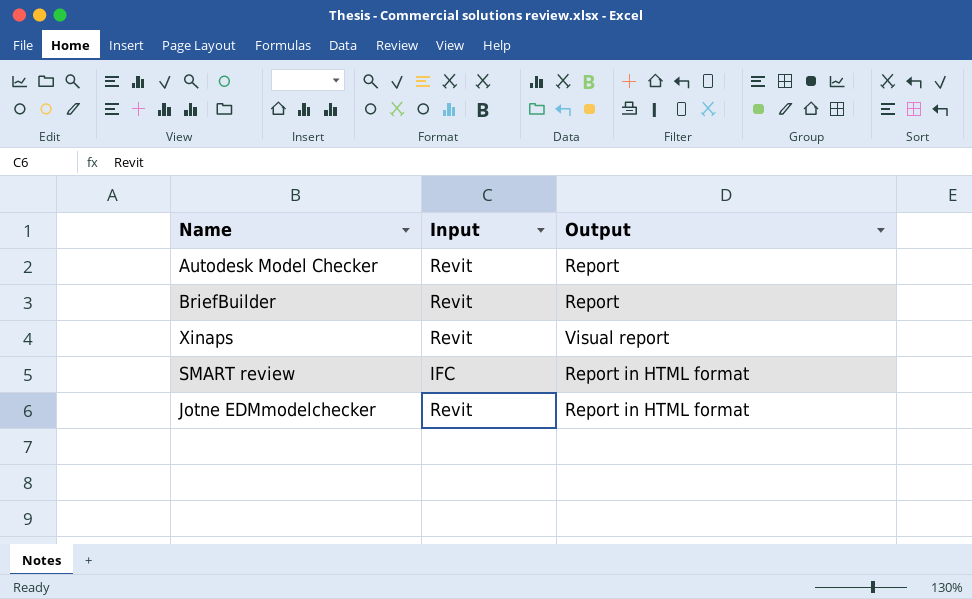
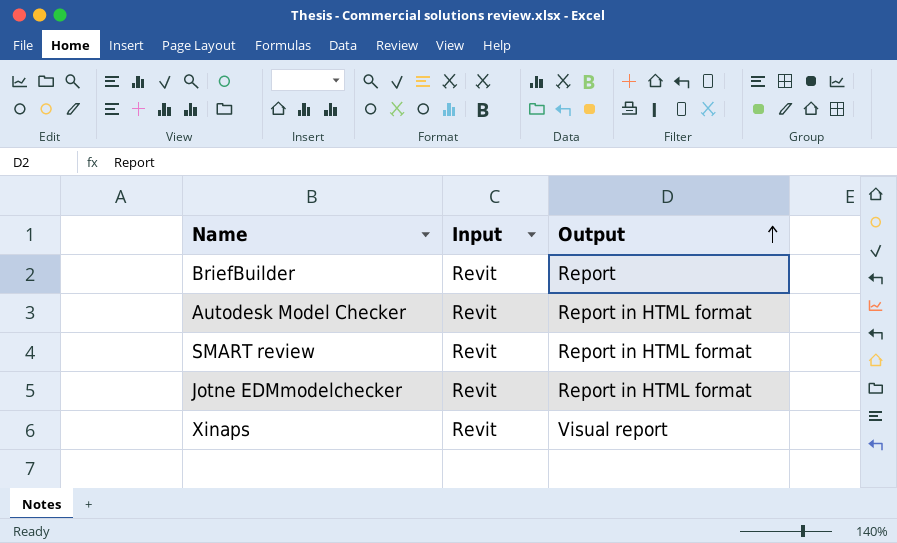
row order: none -> Output ascending
Autodesk Model Checker | Output: Report -> Report in HTML format
SMART review | Input: IFC -> Revit

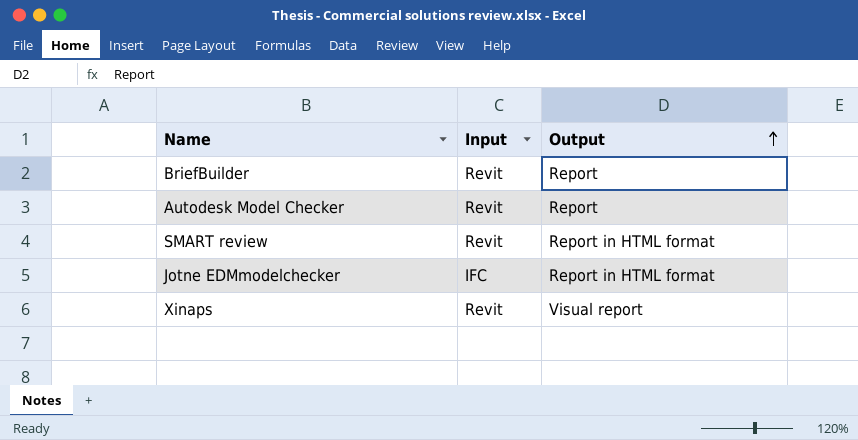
Autodesk Model Checker | Output: Report in HTML format -> Report
Jotne EDMmodelchecker | Input: Revit -> IFC

